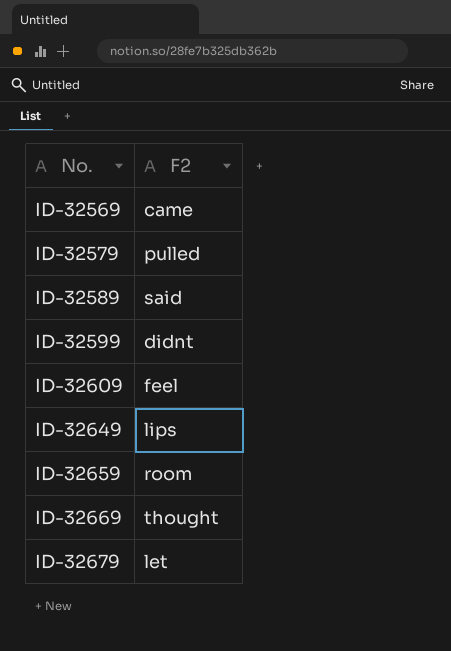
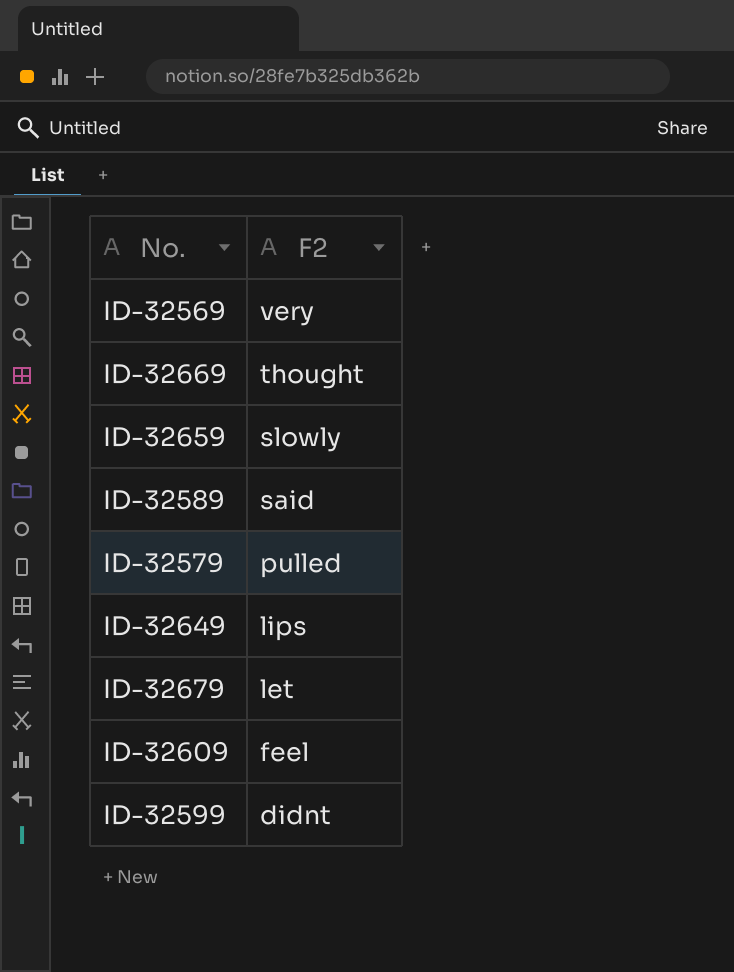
row order: No. ascending -> F2 descending
ID-32569 | F2: came -> very
ID-32659 | F2: room -> slowly

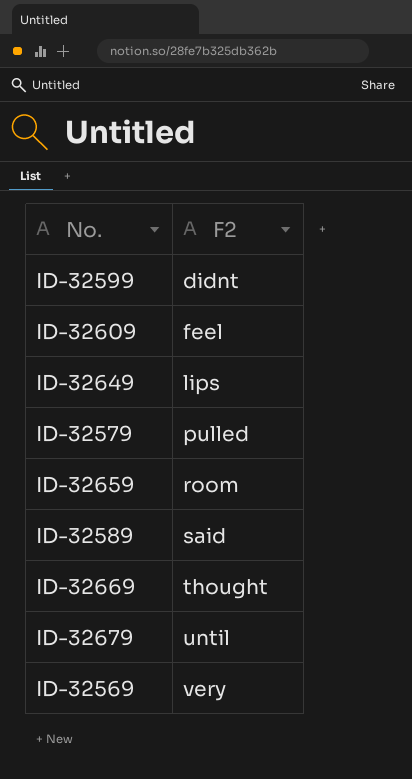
row order: F2 descending -> F2 ascending
ID-32659 | F2: slowly -> room
ID-32679 | F2: let -> until

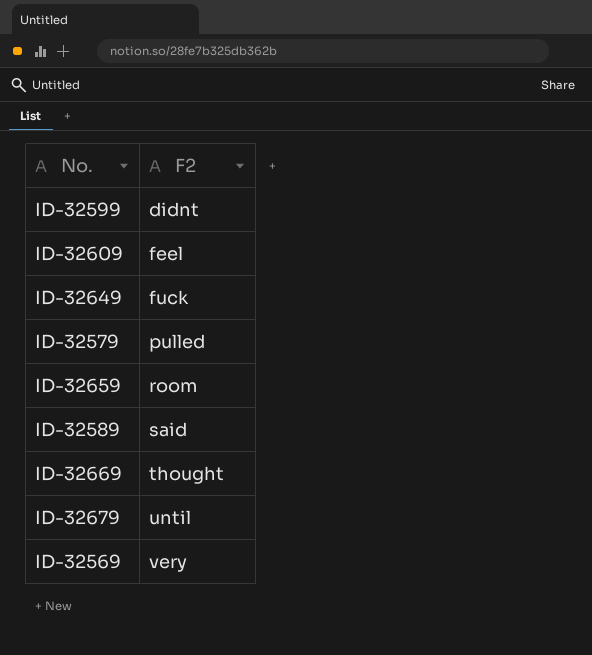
ID-32649 | F2: lips -> fuck

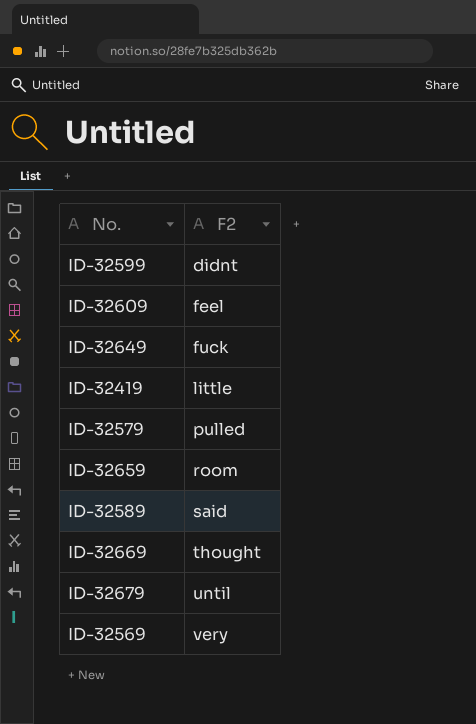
row ID-32419: none -> little

